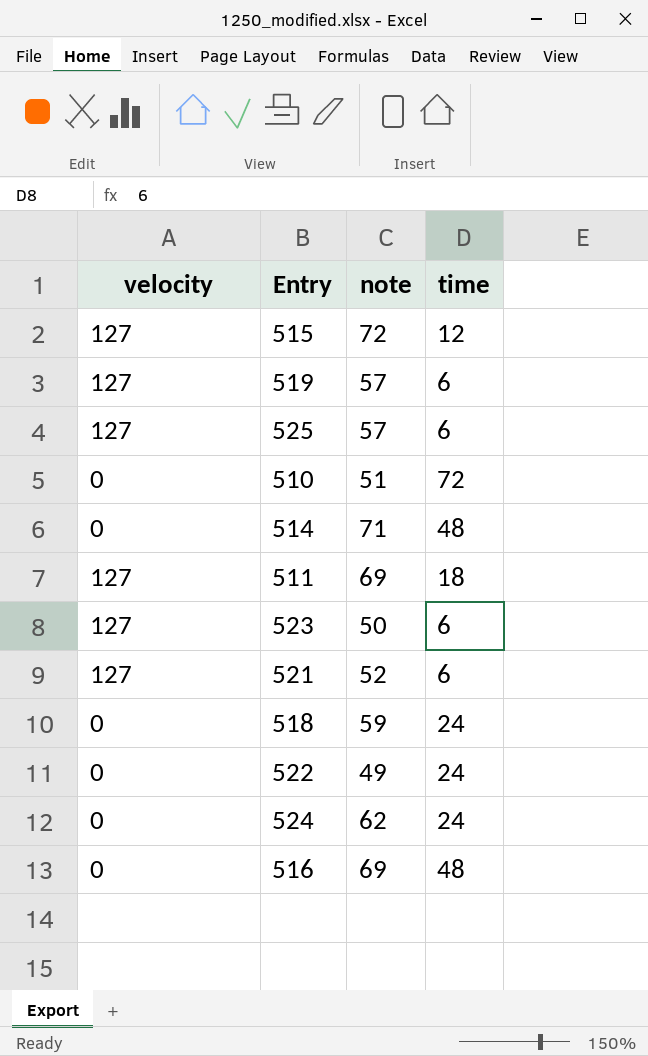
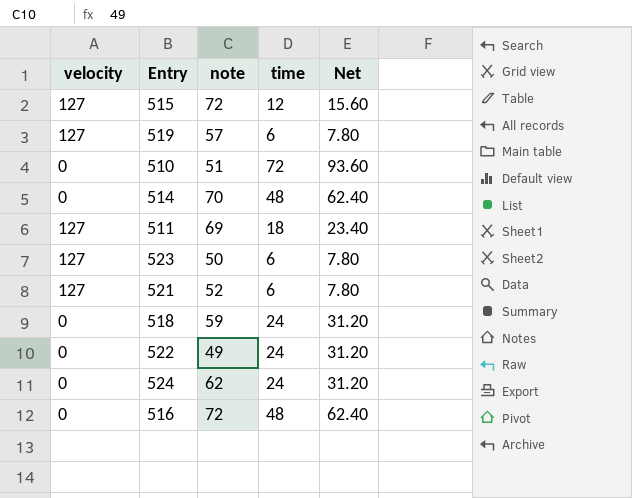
column Net | formula: none -> [time] * 1.3
row 525: 127 | 57 | 6 -> none
514 | note: 71 -> 70
516 | note: 69 -> 72

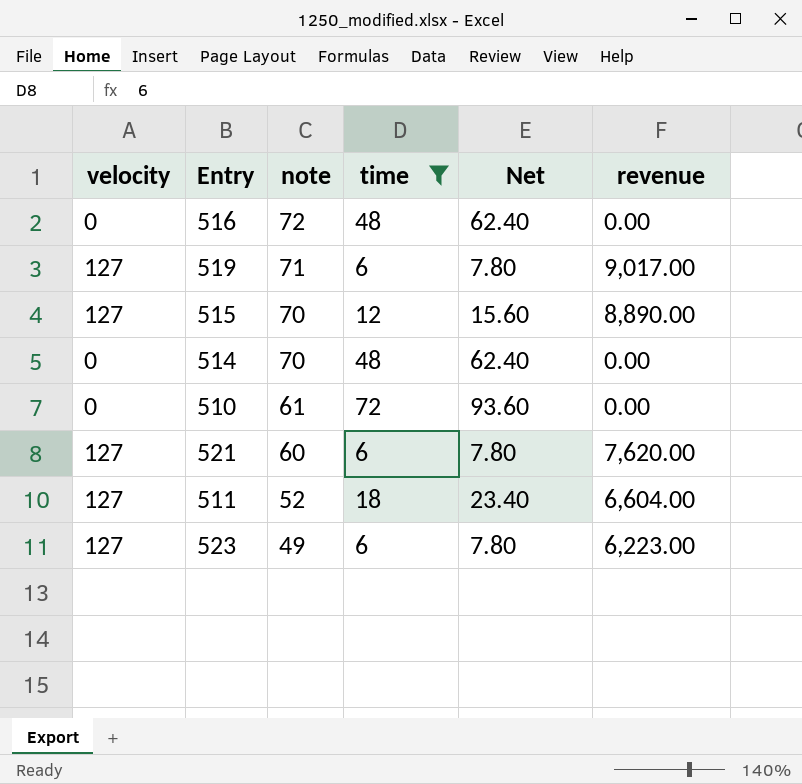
filter: none -> time != 24
row order: none -> note descending
column revenue | formula: none -> [velocity] * [note]
519 | note: 57 -> 71
515 | note: 72 -> 70
510 | note: 51 -> 61
521 | note: 52 -> 60
511 | note: 69 -> 52
523 | note: 50 -> 49

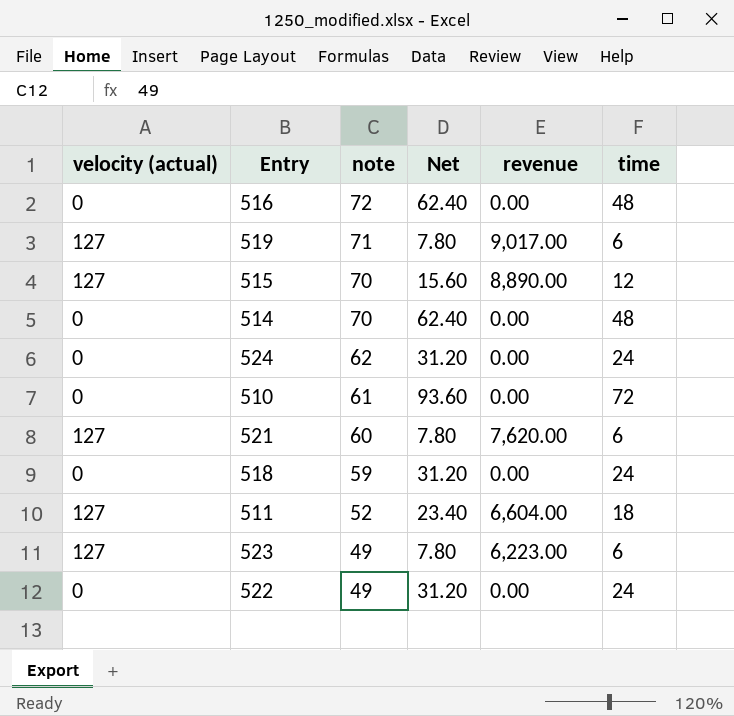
filter: time != 24 -> none
column name: velocity -> velocity (actual)
column time | position: 4 -> 6

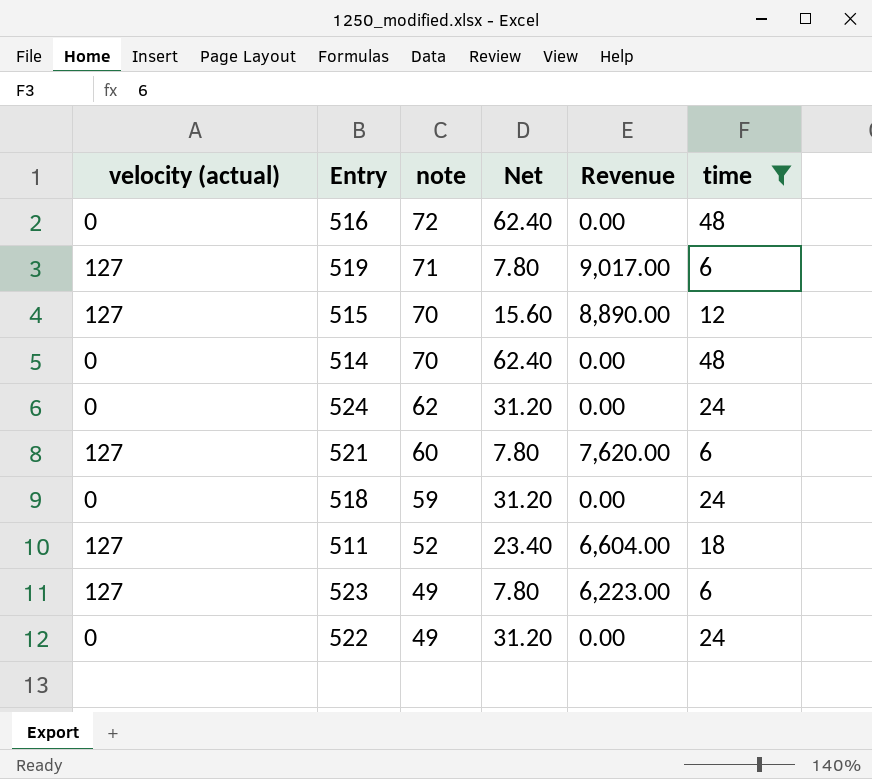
filter: none -> time != 72
column name: revenue -> Revenue

